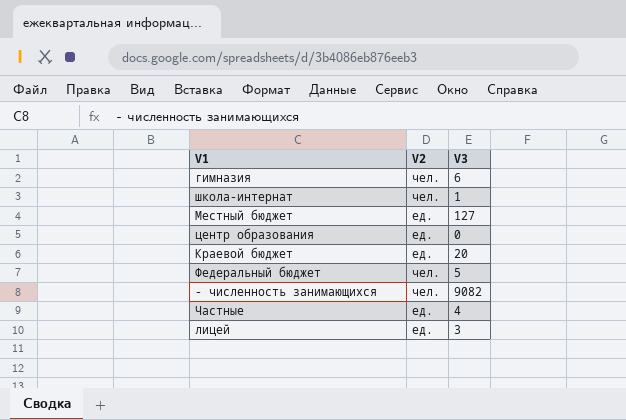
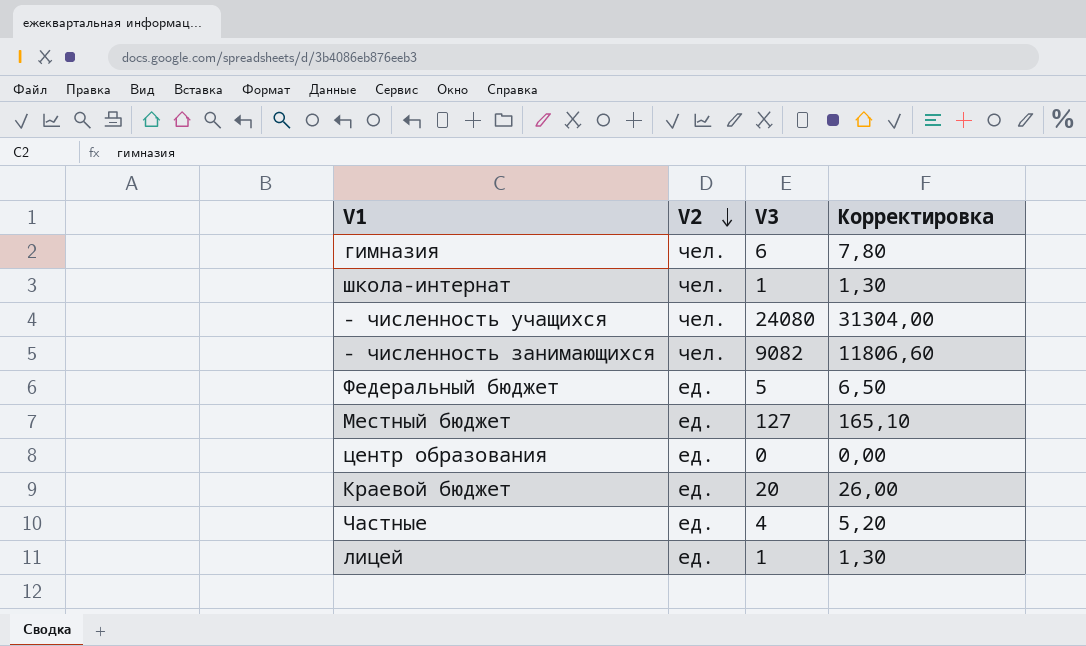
row order: none -> V2 descending
column Корректировка | formula: none -> [V3] * 1,3
row - численность учащихся: none -> чел. | 24080 | 31304,00
Федеральный бюджет | V2: чел. -> ед.
лицей | V3: 3 -> 1

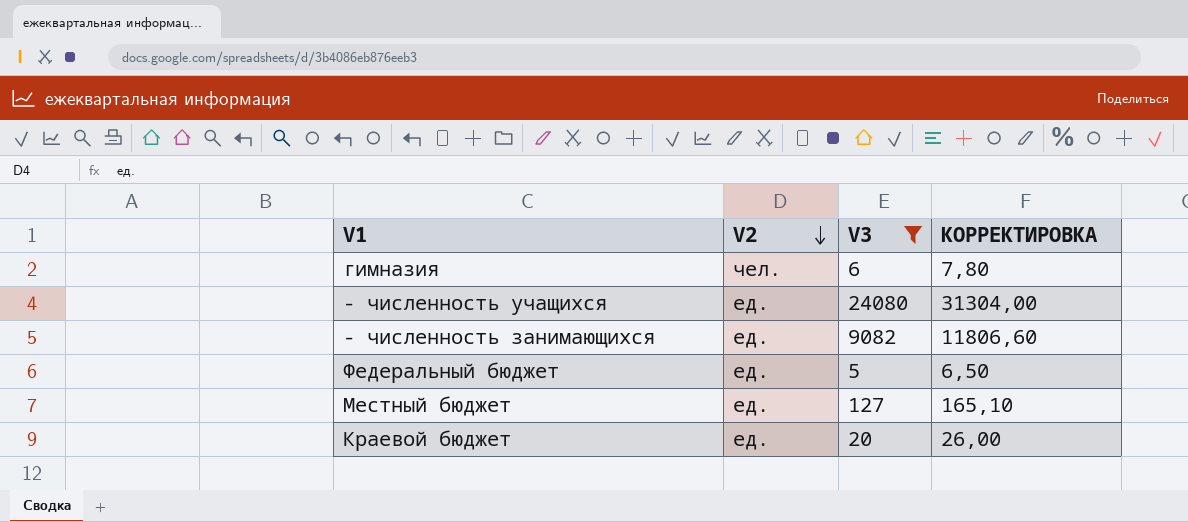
filter: none -> V3 >= 5
column name: Корректировка -> КОРРЕКТИРОВКА
- численность учащихся | V2: чел. -> ед.
- численность занимающихся | V2: чел. -> ед.

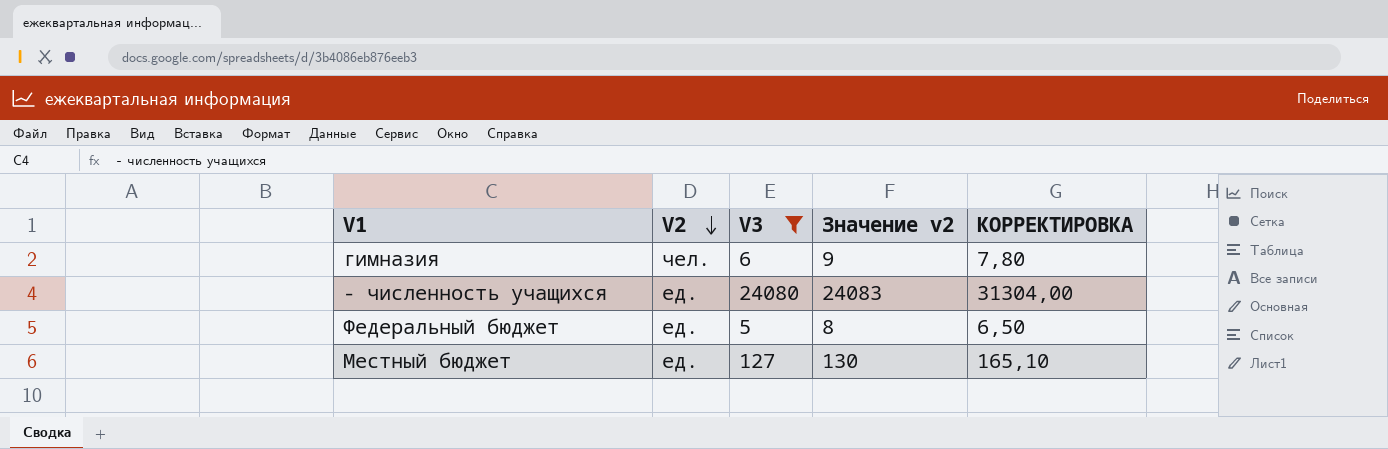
column Значение v2 | formula: none -> [V3] + 3
row - численность занимающихся: ед. | 9082 | 11806,60 -> none
row Краевой бюджет: ед. | 20 | 26,00 -> none

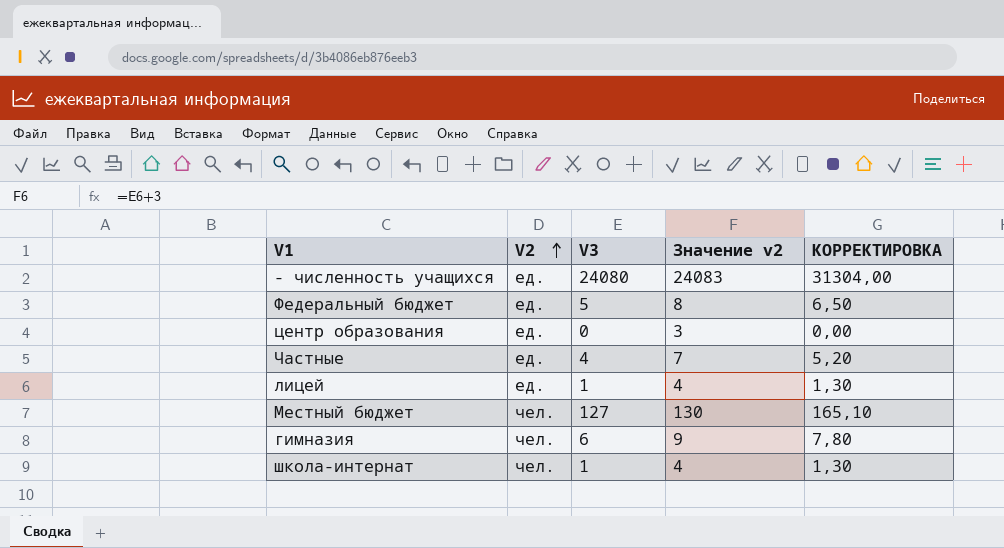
filter: V3 >= 5 -> none
row order: V2 descending -> V2 ascending
Местный бюджет | V2: ед. -> чел.

